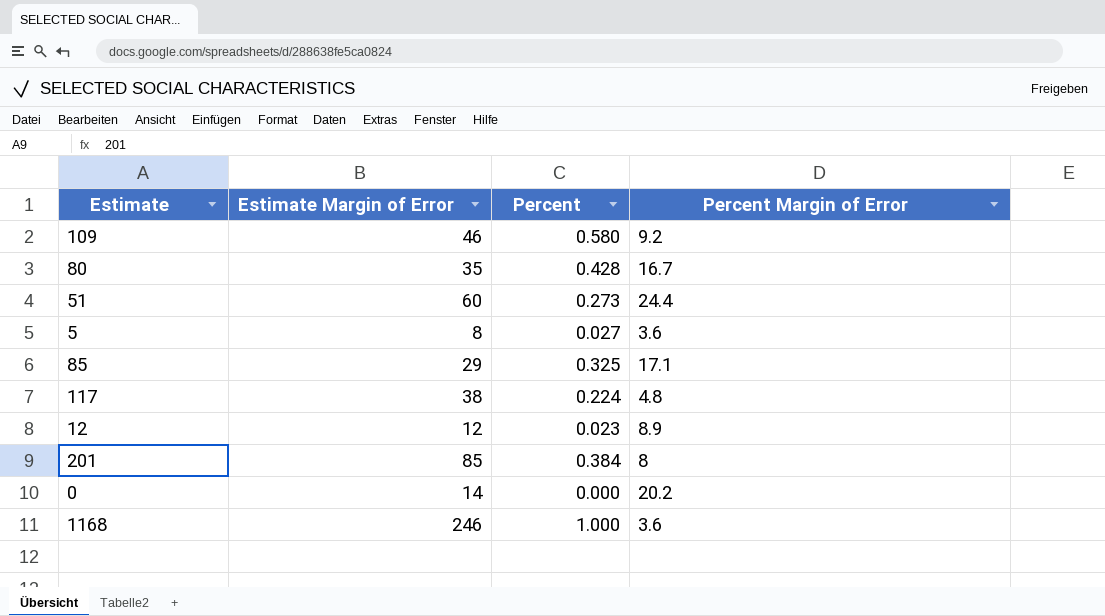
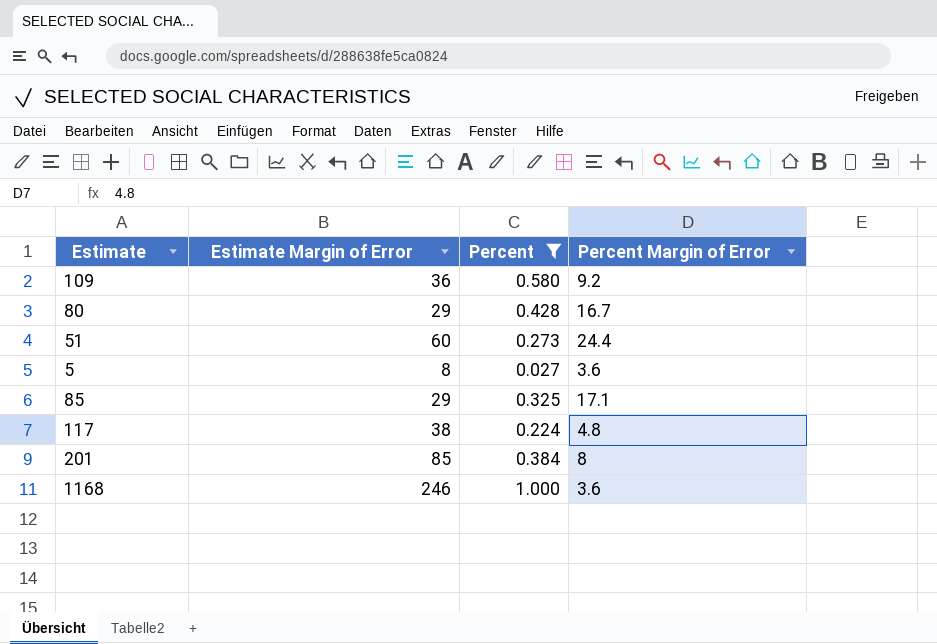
filter: none -> Percent >= 0.027
109 | Estimate Margin of Error: 46 -> 36
80 | Estimate Margin of Error: 35 -> 29

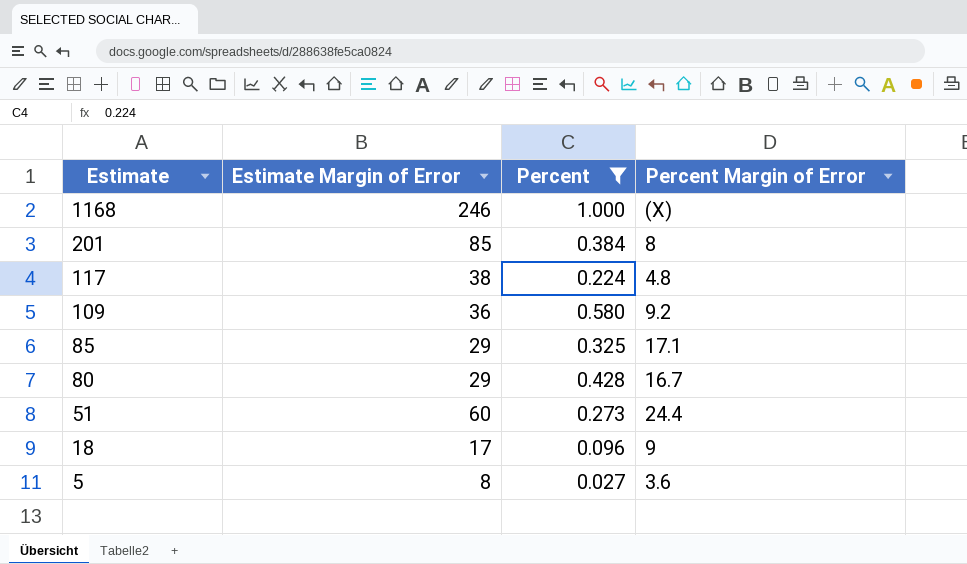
row order: none -> Estimate descending
1168 | Percent Margin of Error: 3.6 -> (X)
row 18: none -> 17 | 0.096 | 9

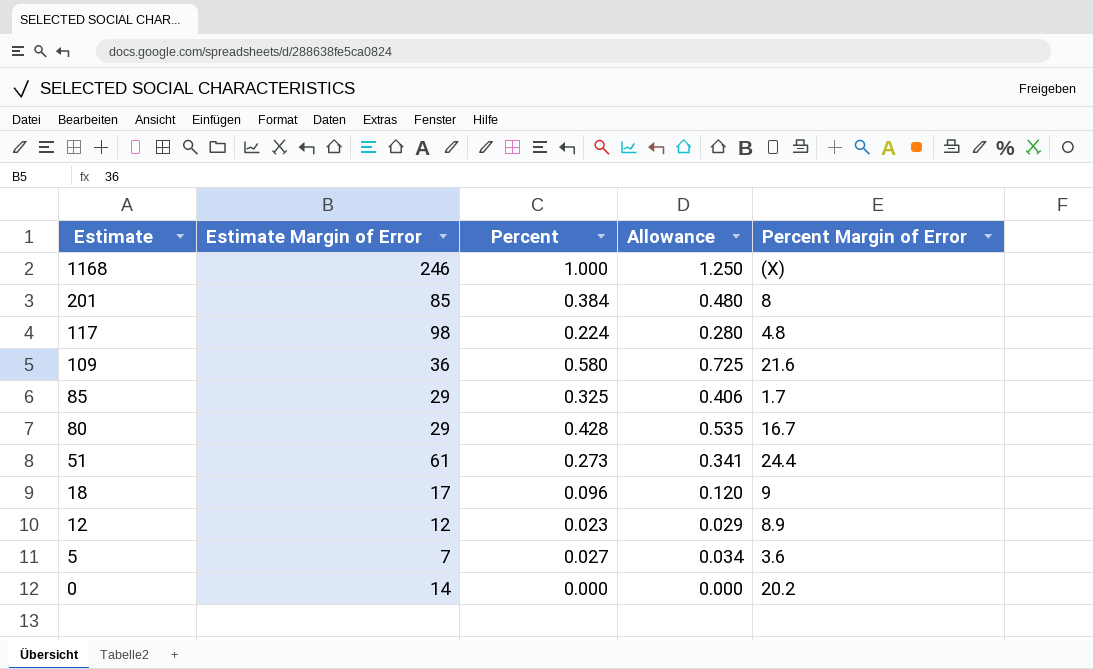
filter: Percent >= 0.027 -> none
column Allowance | formula: none -> [Percent] * 1.25
117 | Estimate Margin of Error: 38 -> 98
109 | Percent Margin of Error: 9.2 -> 21.6
85 | Percent Margin of Error: 17.1 -> 1.7
51 | Estimate Margin of Error: 60 -> 61
5 | Estimate Margin of Error: 8 -> 7

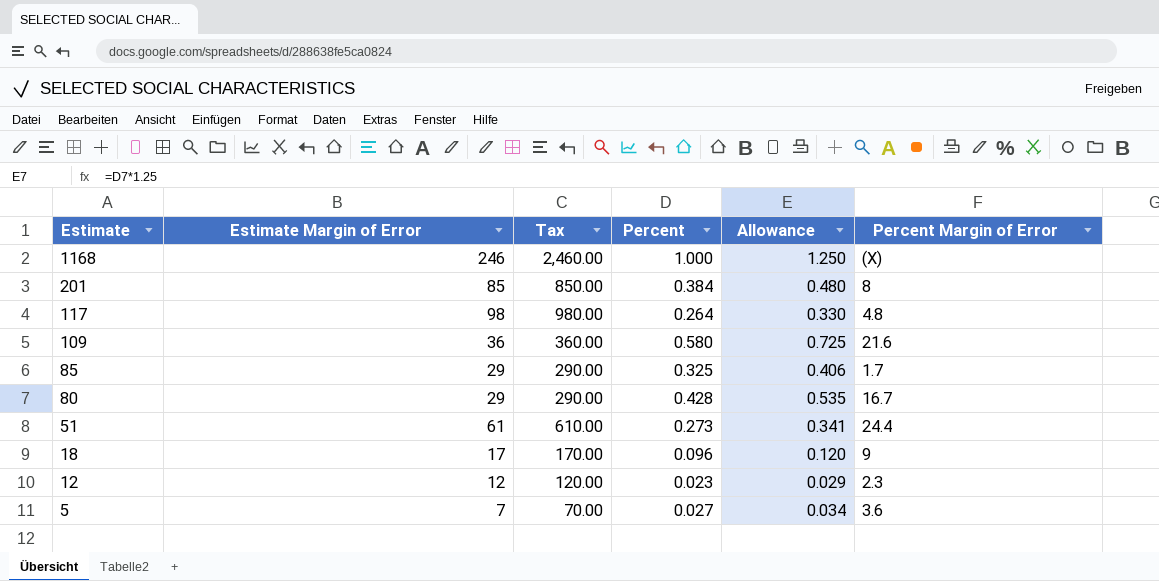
column Tax | formula: none -> [Estimate Margin of Error] * 10
row 0: 14 | 0.000 | 0.000 | 20.2 -> none
117 | Percent: 0.224 -> 0.264
117 | Allowance: 0.280 -> 0.330
12 | Percent Margin of Error: 8.9 -> 2.3

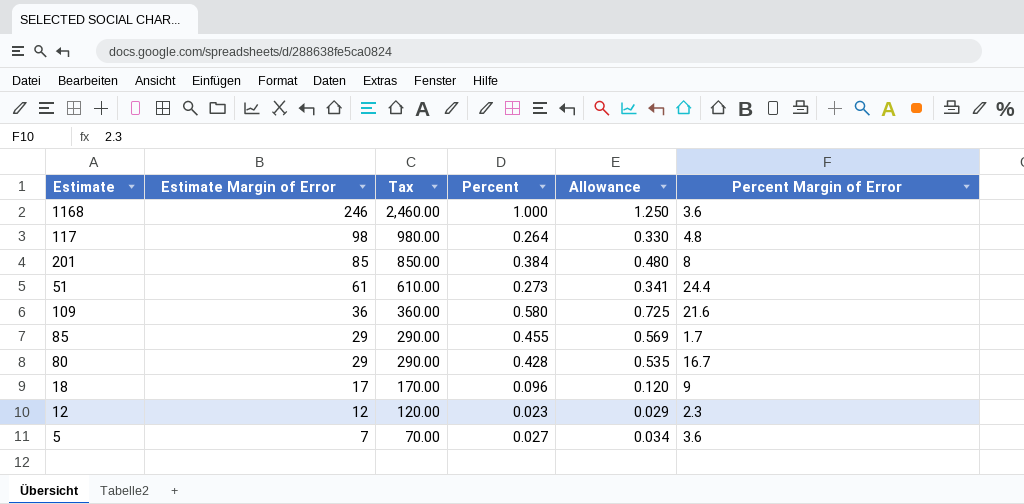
row order: Estimate descending -> Estimate Margin of Error descending
1168 | Percent Margin of Error: (X) -> 3.6
85 | Percent: 0.325 -> 0.455
85 | Allowance: 0.406 -> 0.569

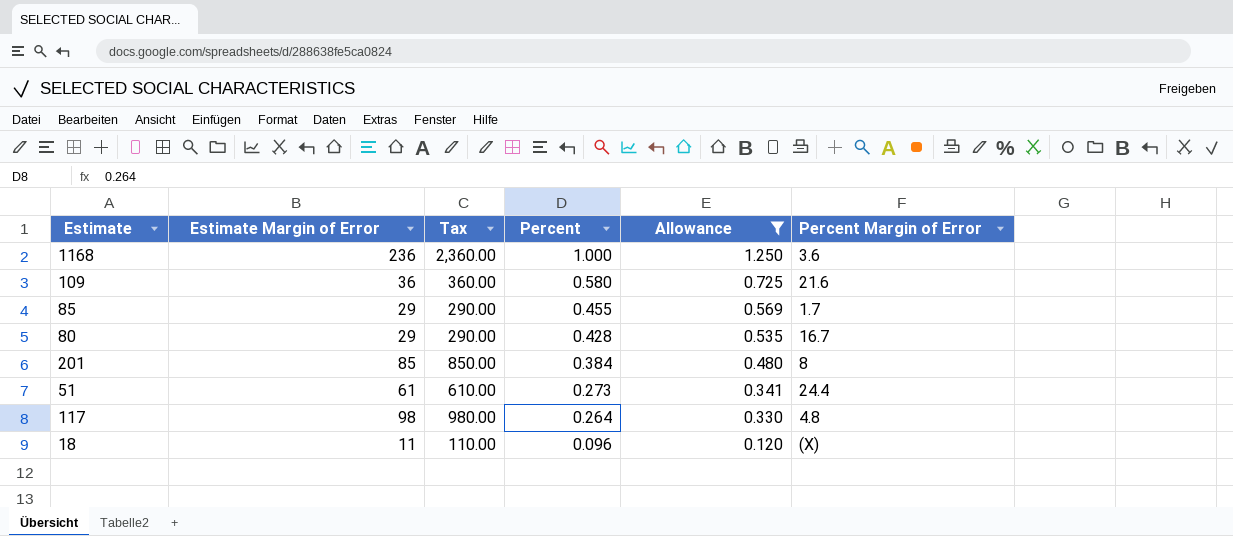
filter: none -> Allowance >= 0.120
row order: Estimate Margin of Error descending -> Percent descending
1168 | Estimate Margin of Error: 246 -> 236
1168 | Tax: 2,460.00 -> 2,360.00
18 | Estimate Margin of Error: 17 -> 11
18 | Tax: 170.00 -> 110.00
18 | Percent Margin of Error: 9 -> (X)

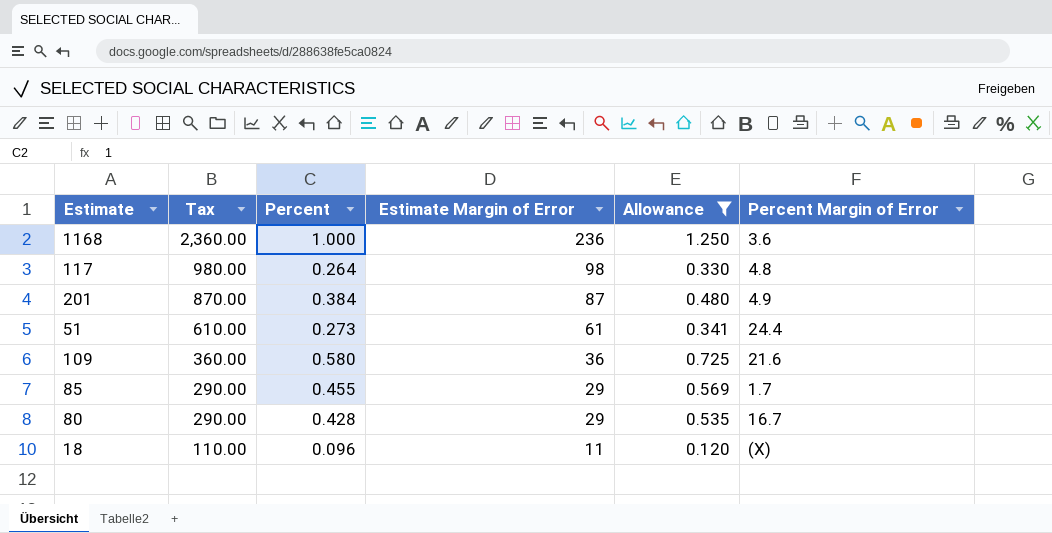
row order: Percent descending -> Tax descending
column Estimate Margin of Error | position: 2 -> 4
201 | Tax: 850.00 -> 870.00
201 | Estimate Margin of Error: 85 -> 87
201 | Percent Margin of Error: 8 -> 4.9

